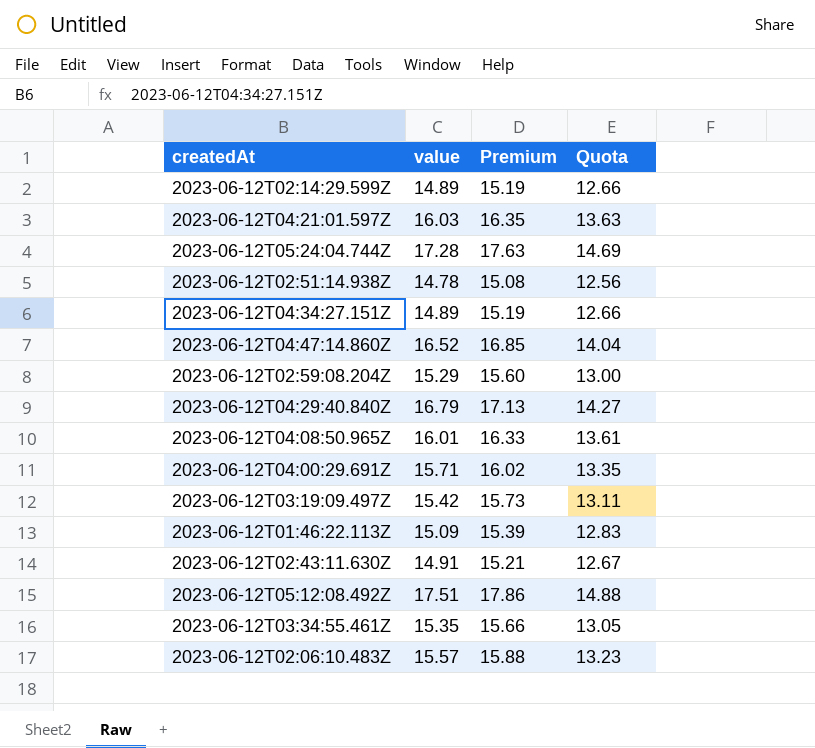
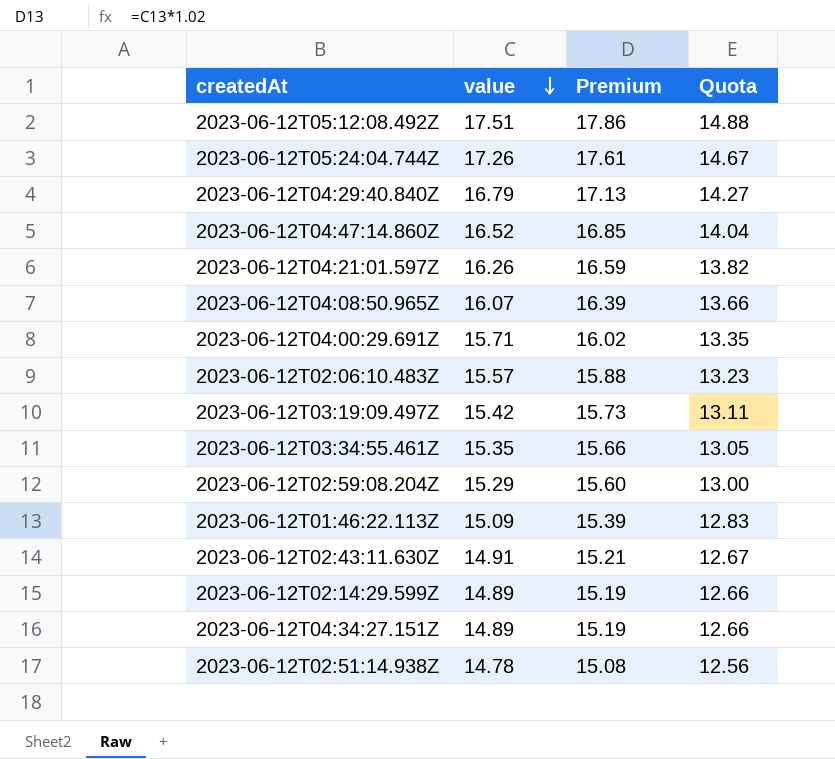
row order: none -> value descending
2023-06-12T05:24:04.744Z | value: 17.28 -> 17.26
2023-06-12T05:24:04.744Z | Premium: 17.63 -> 17.61
2023-06-12T05:24:04.744Z | Quota: 14.69 -> 14.67
2023-06-12T04:21:01.597Z | value: 16.03 -> 16.26
2023-06-12T04:21:01.597Z | Premium: 16.35 -> 16.59
2023-06-12T04:21:01.597Z | Quota: 13.63 -> 13.82
2023-06-12T04:08:50.965Z | value: 16.01 -> 16.07
2023-06-12T04:08:50.965Z | Premium: 16.33 -> 16.39
2023-06-12T04:08:50.965Z | Quota: 13.61 -> 13.66

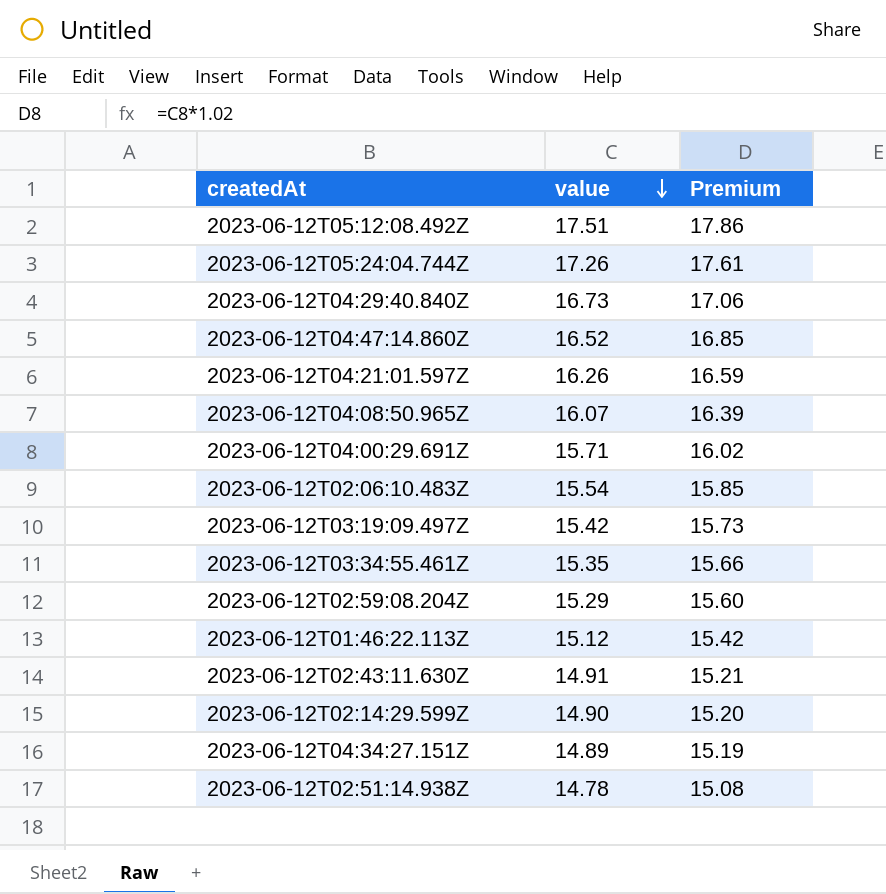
column Quota | formula: [value] * 0.85 -> none
2023-06-12T04:29:40.840Z | value: 16.79 -> 16.73
2023-06-12T04:29:40.840Z | Premium: 17.13 -> 17.06
2023-06-12T02:06:10.483Z | value: 15.57 -> 15.54
2023-06-12T02:06:10.483Z | Premium: 15.88 -> 15.85
2023-06-12T01:46:22.113Z | value: 15.09 -> 15.12
2023-06-12T01:46:22.113Z | Premium: 15.39 -> 15.42
2023-06-12T02:14:29.599Z | value: 14.89 -> 14.90
2023-06-12T02:14:29.599Z | Premium: 15.19 -> 15.20

